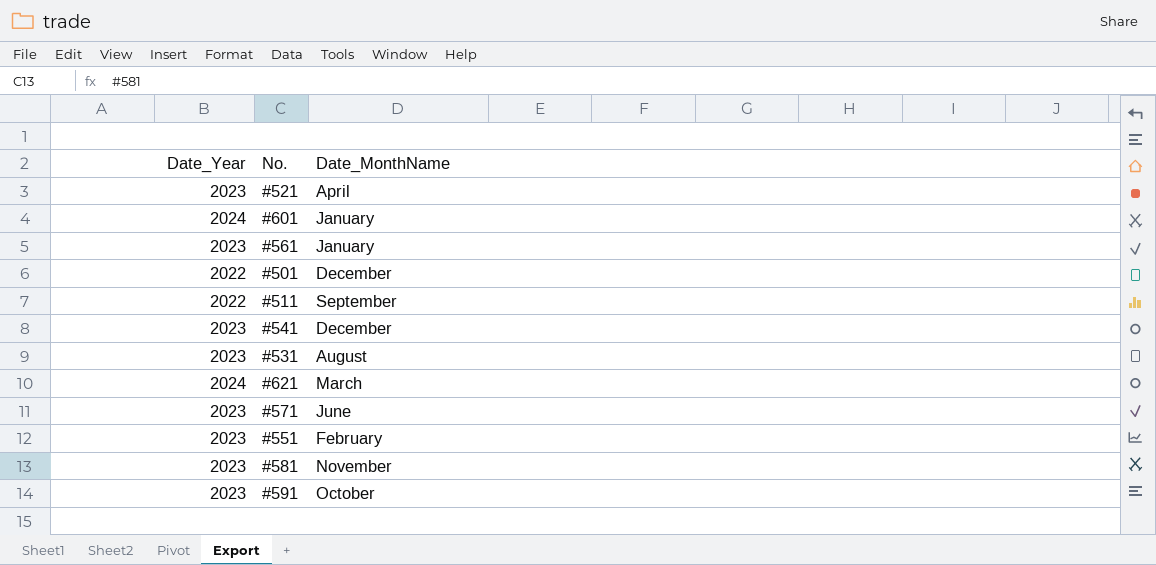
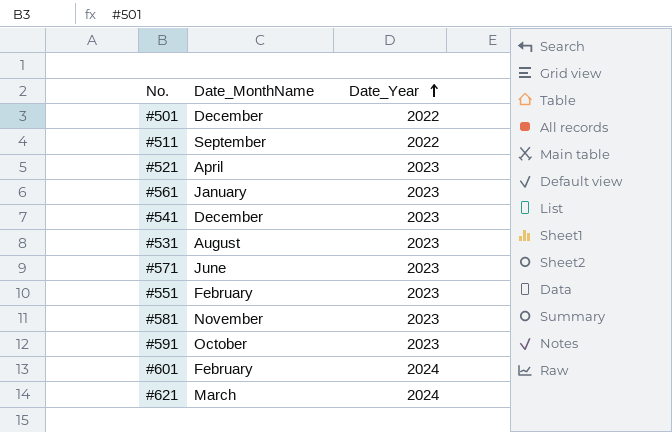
row order: none -> Date_Year ascending
column Date_Year | position: 1 -> 3
#601 | Date_MonthName: January -> February

